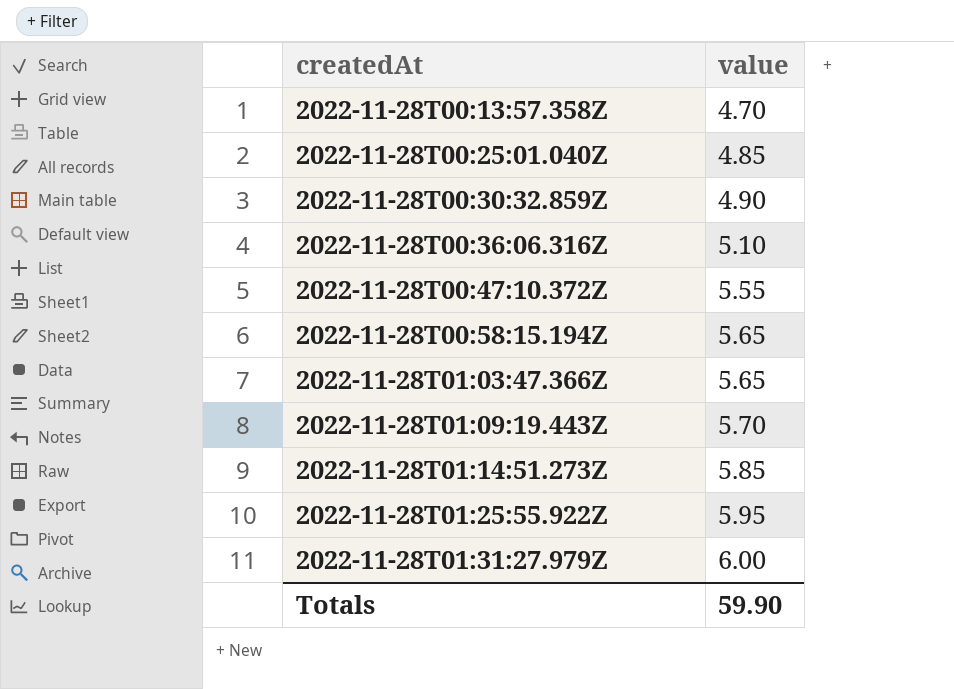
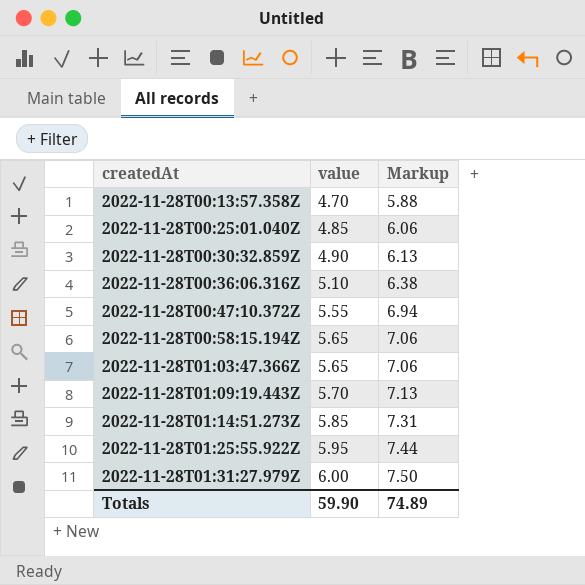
column Markup | formula: none -> [value] * 1.25

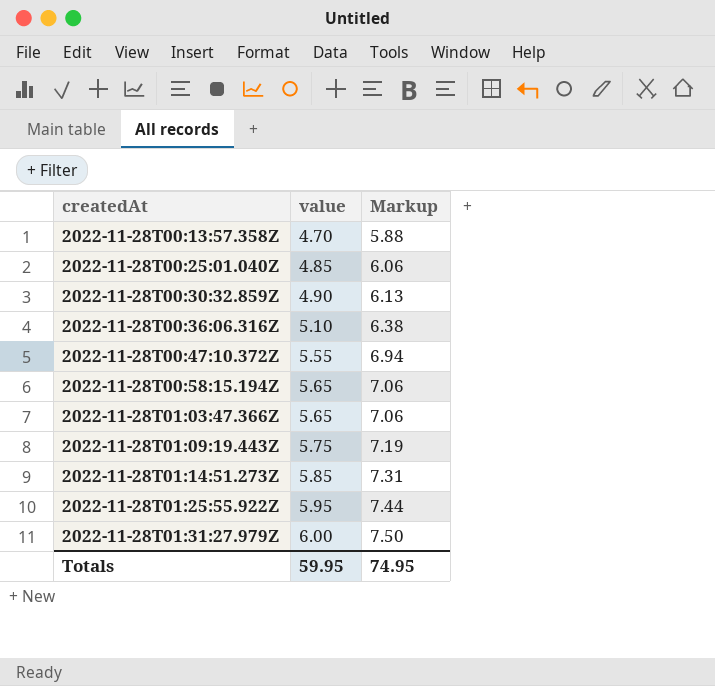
2022-11-28T01:09:19.443Z | value: 5.70 -> 5.75
2022-11-28T01:09:19.443Z | Markup: 7.13 -> 7.19
Totals | value: 59.90 -> 59.95
Totals | Markup: 74.89 -> 74.95

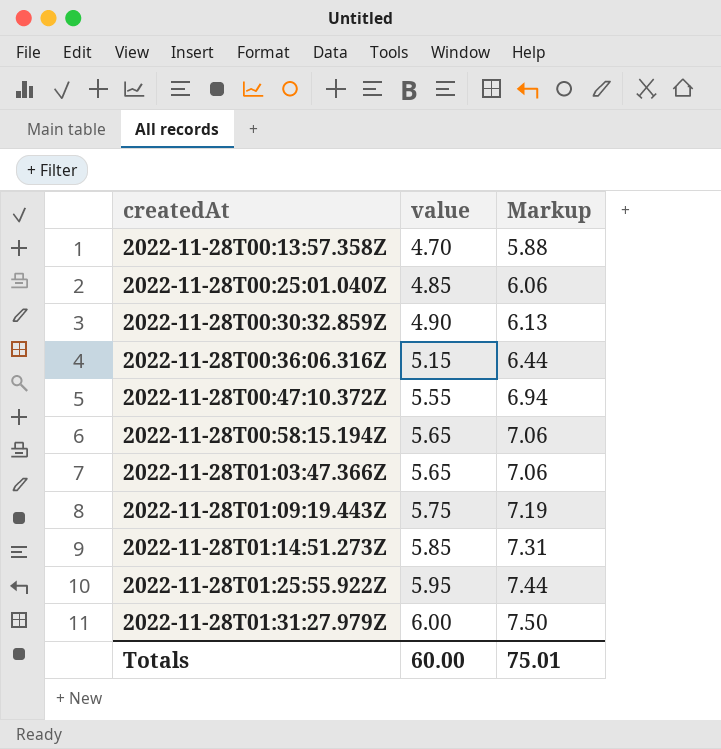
2022-11-28T00:36:06.316Z | value: 5.10 -> 5.15
2022-11-28T00:36:06.316Z | Markup: 6.38 -> 6.44
Totals | value: 59.95 -> 60.00
Totals | Markup: 74.95 -> 75.01

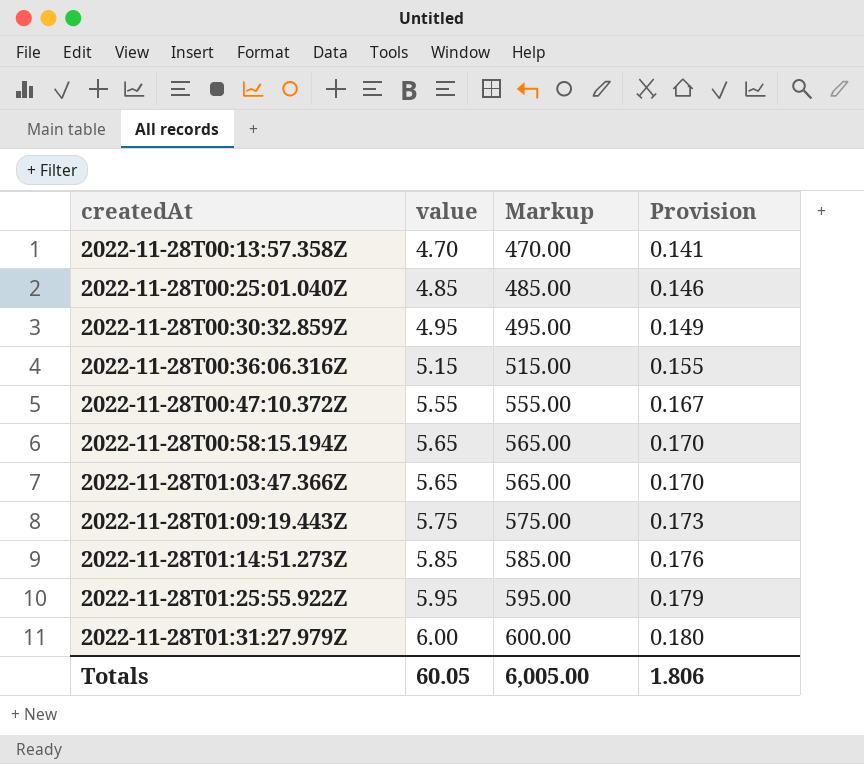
column Markup | formula: [value] * 1.25 -> [value] * 100
column Provision | formula: none -> [value] * 0.03
2022-11-28T00:30:32.859Z | value: 4.90 -> 4.95
Totals | value: 60.00 -> 60.05
Totals | Markup: 75.01 -> 6,005.00

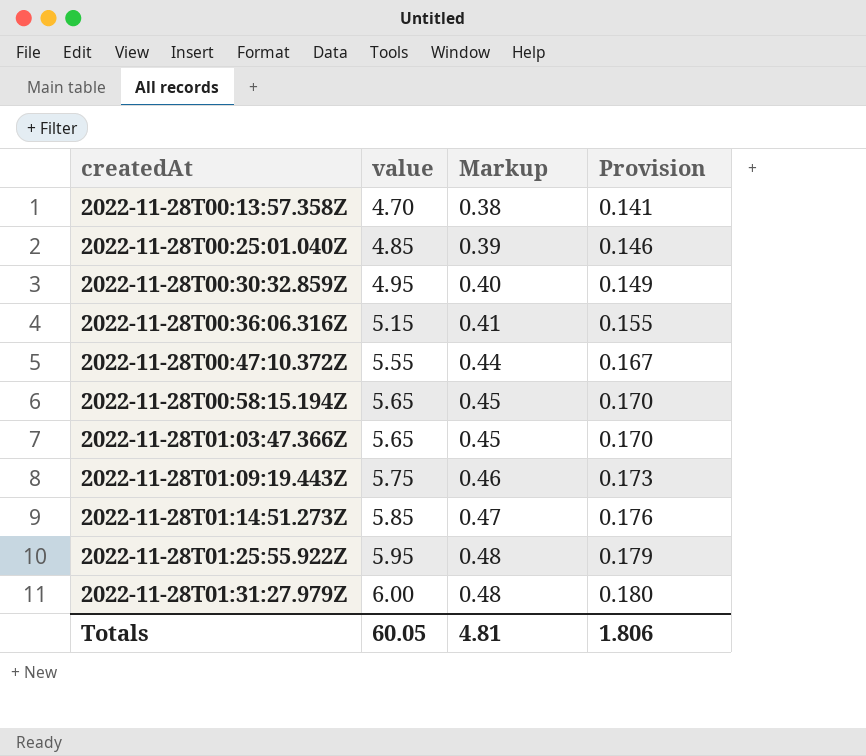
column Markup | formula: [value] * 100 -> [value] * 0.08
Totals | Markup: 6,005.00 -> 4.81

